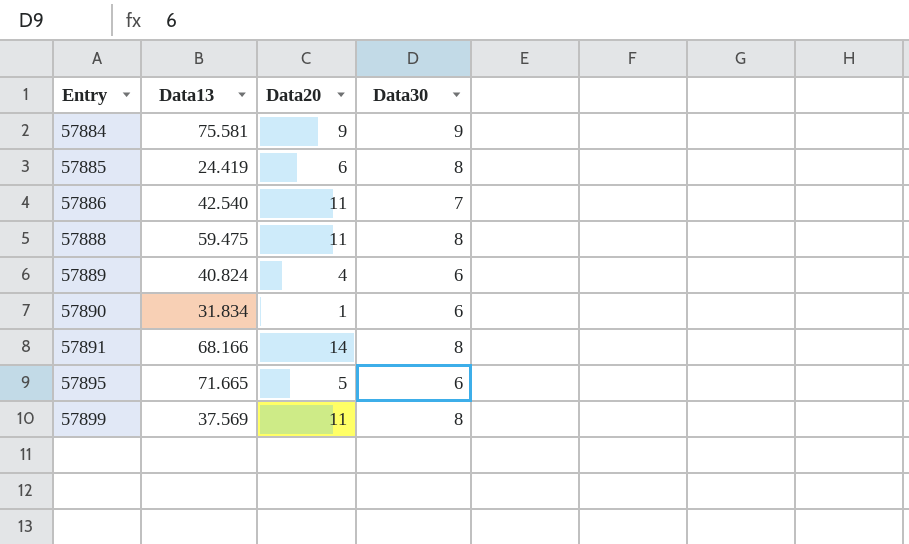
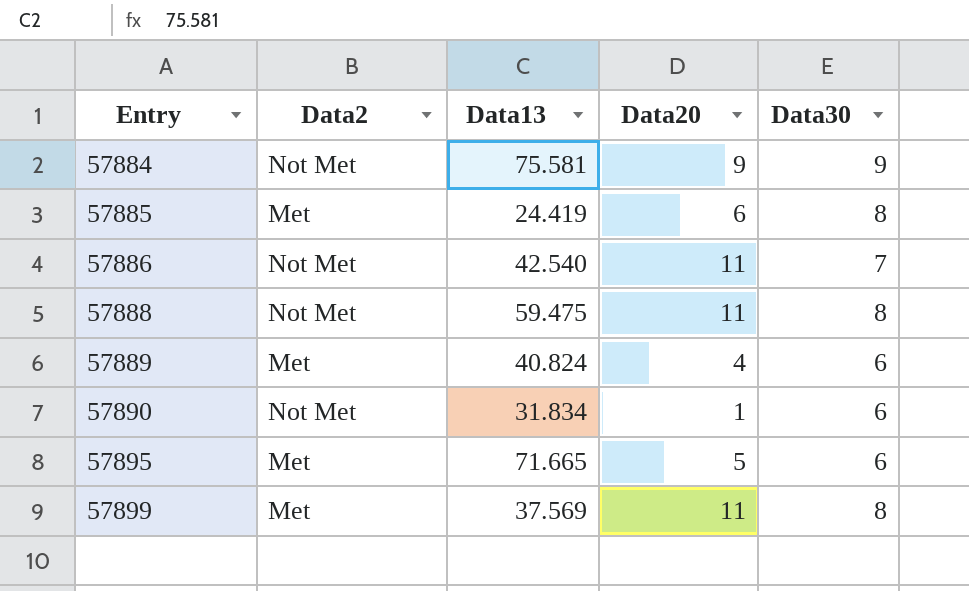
column Data2 | position: none -> 2
row 57891: 68.166 | 14 | 8 -> none

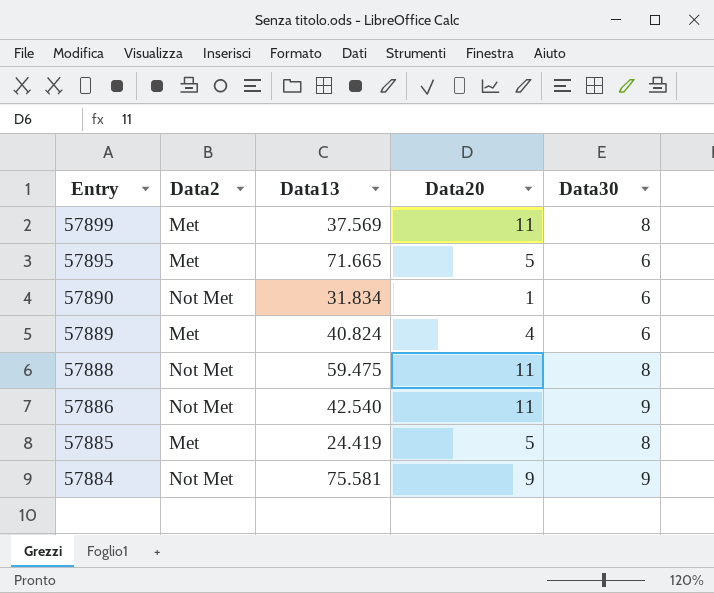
row order: Entry ascending -> Entry descending
57886 | Data30: 7 -> 9
57885 | Data20: 6 -> 5

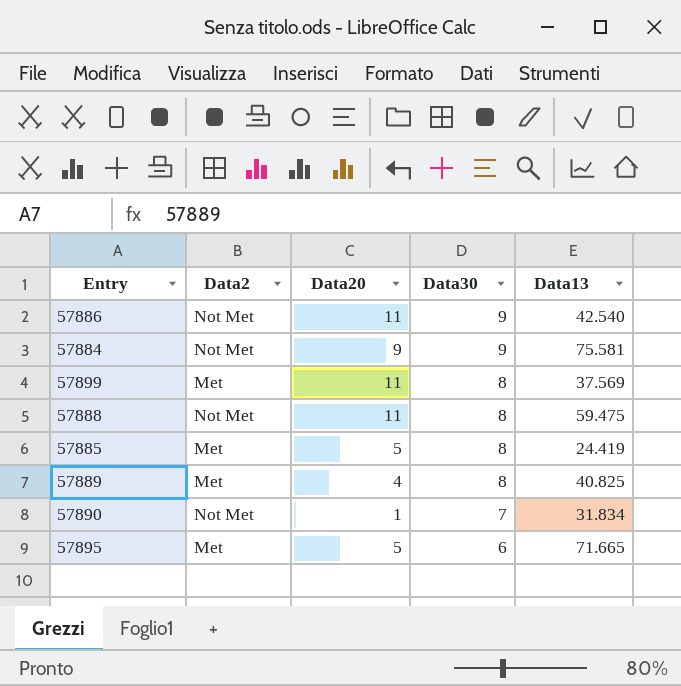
row order: Entry descending -> Data30 descending
column Data13 | position: 3 -> 5
57889 | Data30: 6 -> 8
57889 | Data13: 40.824 -> 40.825
57890 | Data30: 6 -> 7

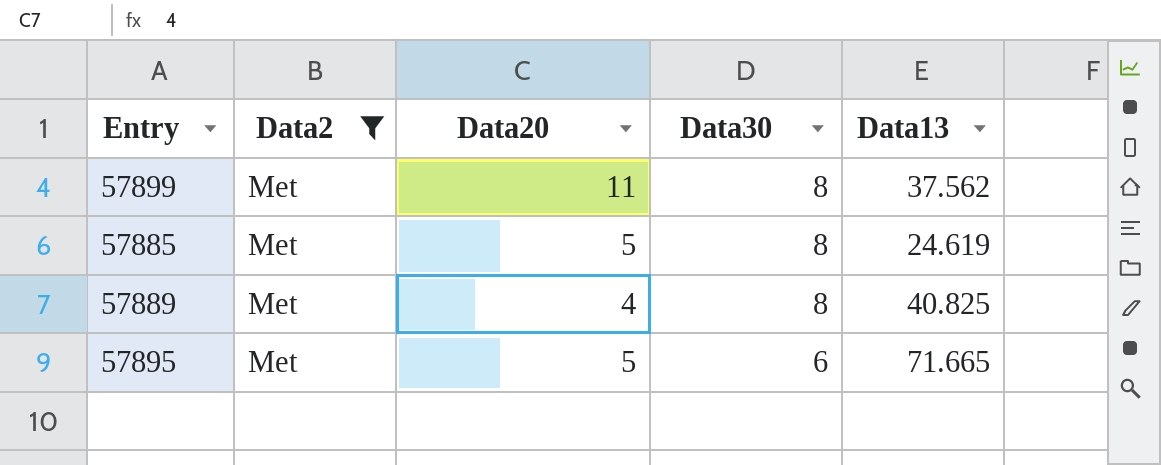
filter: none -> Data2 = Met
57899 | Data13: 37.569 -> 37.562
57885 | Data13: 24.419 -> 24.619

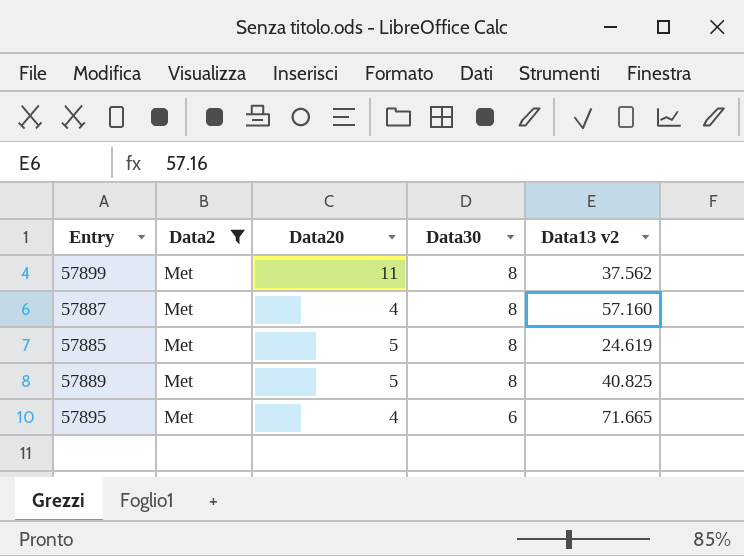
column name: Data13 -> Data13 v2
row 57887: none -> Met | 4 | 8 | 57.160
57889 | Data20: 4 -> 5
57895 | Data20: 5 -> 4

